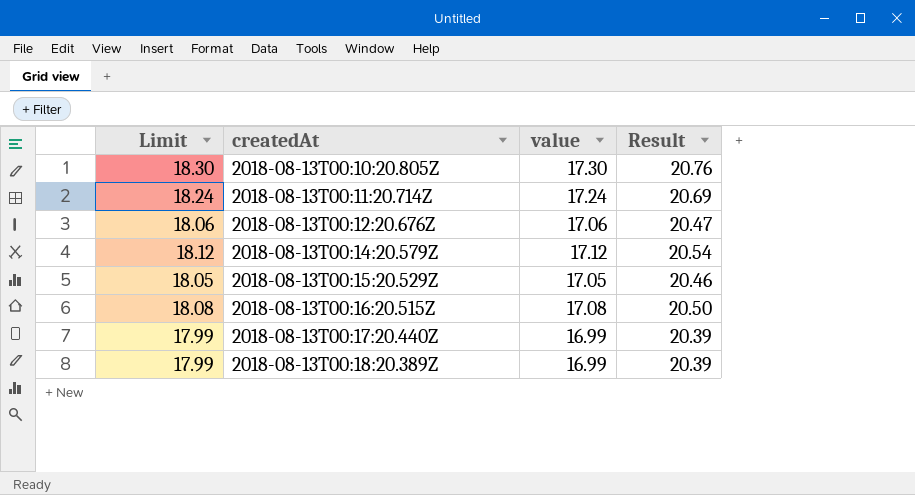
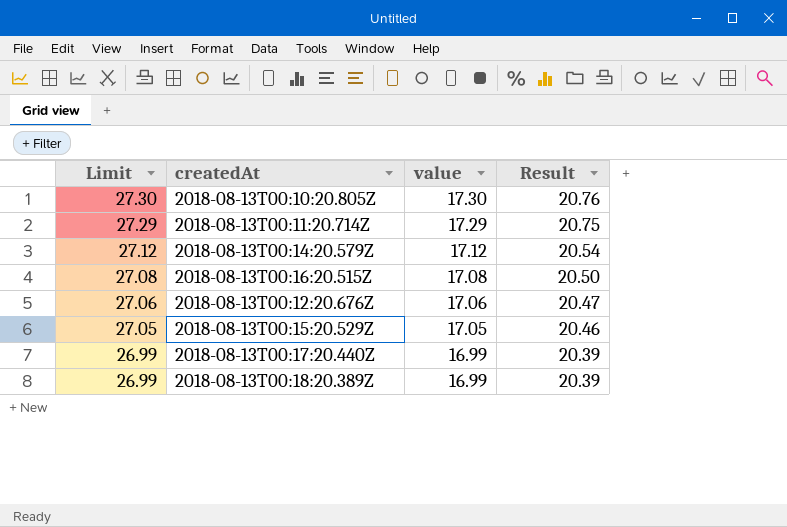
row order: createdAt ascending -> Limit descending
column Limit | formula: [value] + 1 -> [value] + 10
2018-08-13T00:11:20.714Z | value: 17.24 -> 17.29
2018-08-13T00:11:20.714Z | Result: 20.69 -> 20.75

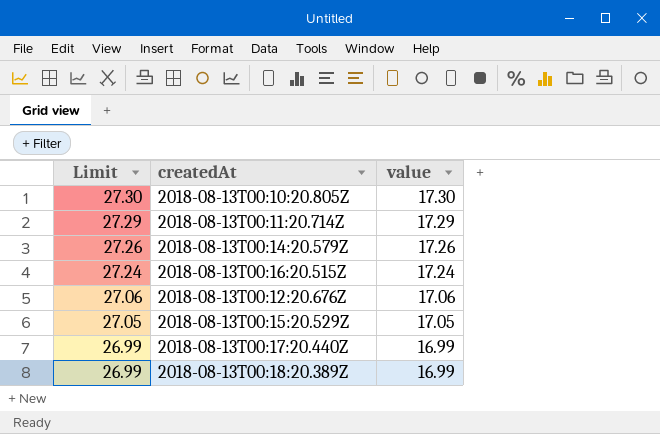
column Result | formula: [value] * 1.2 -> none
2018-08-13T00:14:20.579Z | Limit: 27.12 -> 27.26
2018-08-13T00:14:20.579Z | value: 17.12 -> 17.26
2018-08-13T00:16:20.515Z | Limit: 27.08 -> 27.24
2018-08-13T00:16:20.515Z | value: 17.08 -> 17.24

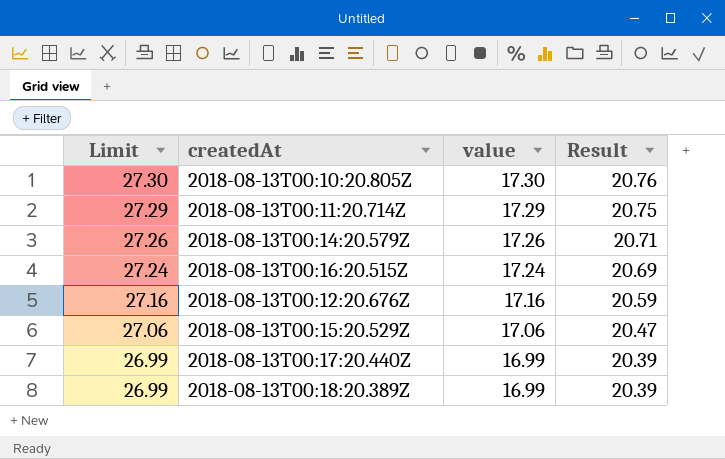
column Result | formula: none -> [value] * 1.2
2018-08-13T00:12:20.676Z | Limit: 27.06 -> 27.16
2018-08-13T00:12:20.676Z | value: 17.06 -> 17.16
2018-08-13T00:15:20.529Z | Limit: 27.05 -> 27.06
2018-08-13T00:15:20.529Z | value: 17.05 -> 17.06

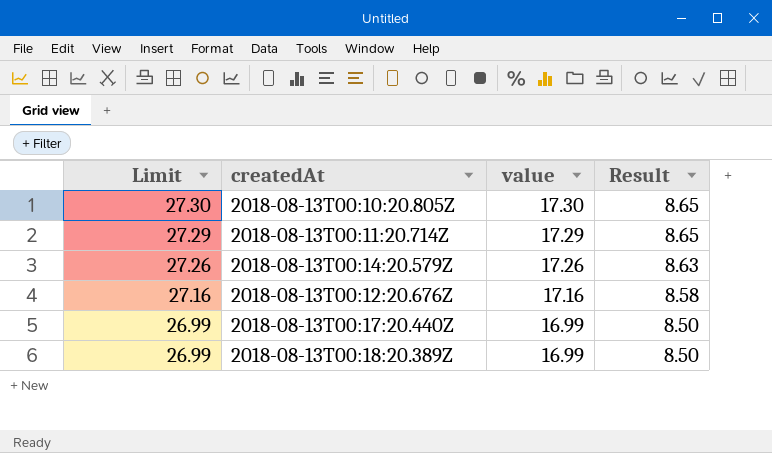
column Result | formula: [value] * 1.2 -> [value] * 0.5
row 2018-08-13T00:16:20.515Z: 27.24 | 17.24 | 20.69 -> none
row 2018-08-13T00:15:20.529Z: 27.06 | 17.06 | 20.47 -> none

